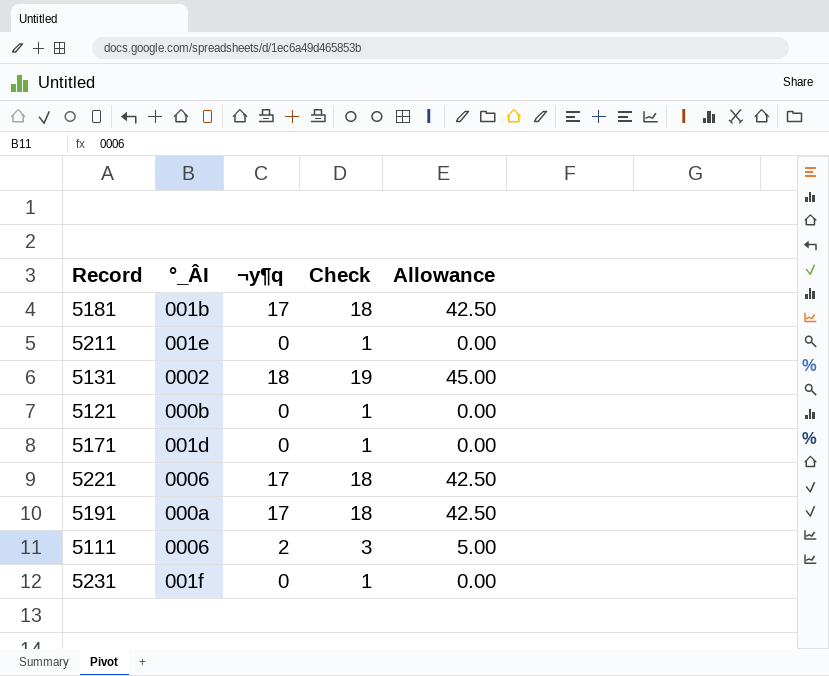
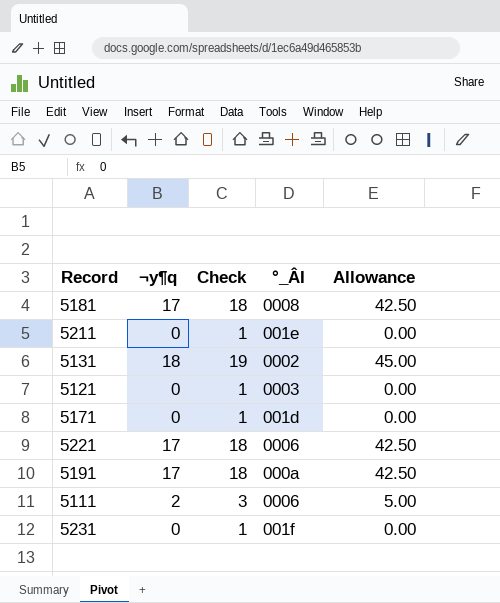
column °_ÂI | position: 2 -> 4
5181 | °_ÂI: 001b -> 0008
5121 | °_ÂI: 000b -> 0003

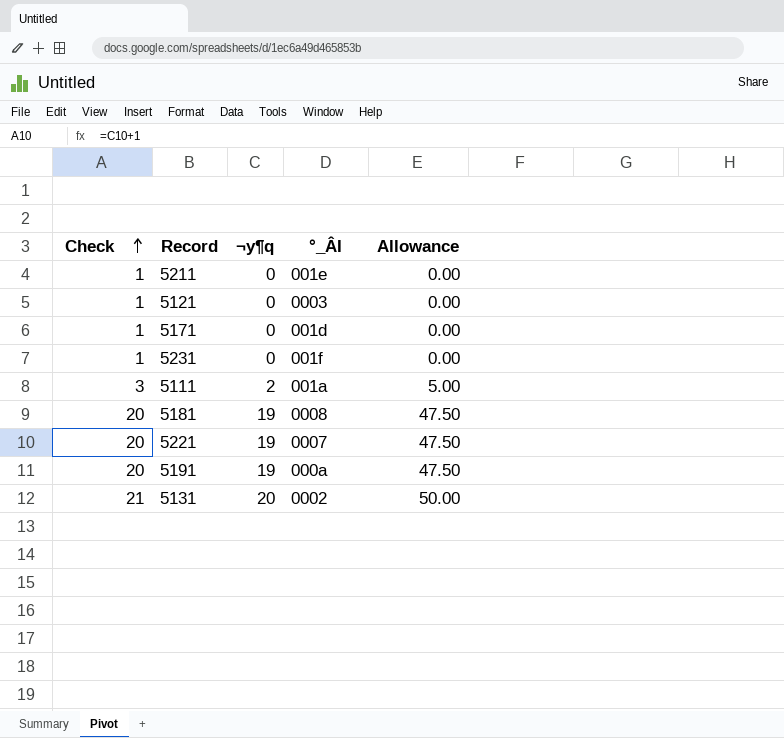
row order: none -> Check ascending
column Check | position: 3 -> 1
5111 | °_ÂI: 0006 -> 001a
5181 | Check: 18 -> 20
5181 | ¬y¶q: 17 -> 19
5181 | Allowance: 42.50 -> 47.50
5221 | Check: 18 -> 20
5221 | ¬y¶q: 17 -> 19
5221 | °_ÂI: 0006 -> 0007
5221 | Allowance: 42.50 -> 47.50
5191 | Check: 18 -> 20
5191 | ¬y¶q: 17 -> 19
5191 | Allowance: 42.50 -> 47.50
5131 | Check: 19 -> 21
5131 | ¬y¶q: 18 -> 20
5131 | Allowance: 45.00 -> 50.00

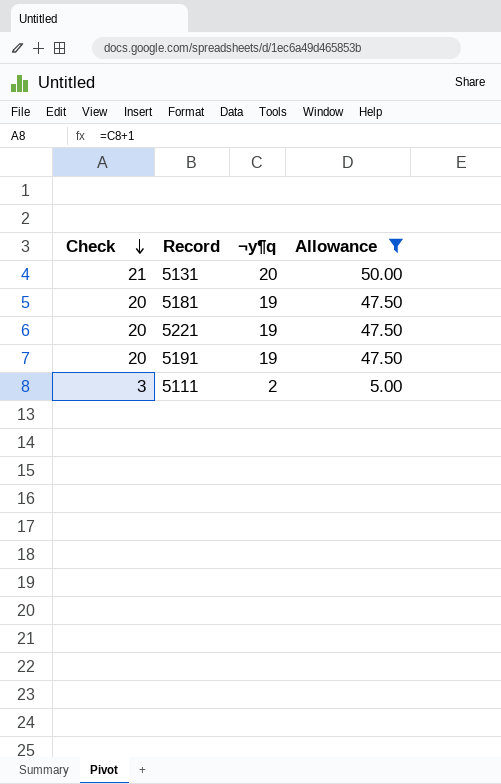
filter: none -> Allowance != 0.00
row order: Check ascending -> Check descending
column °_ÂI | position: 4 -> none

